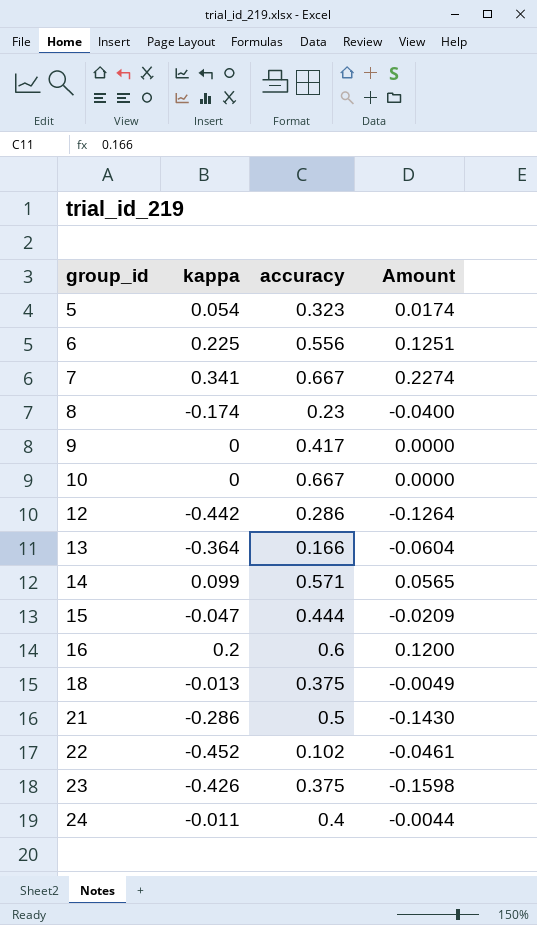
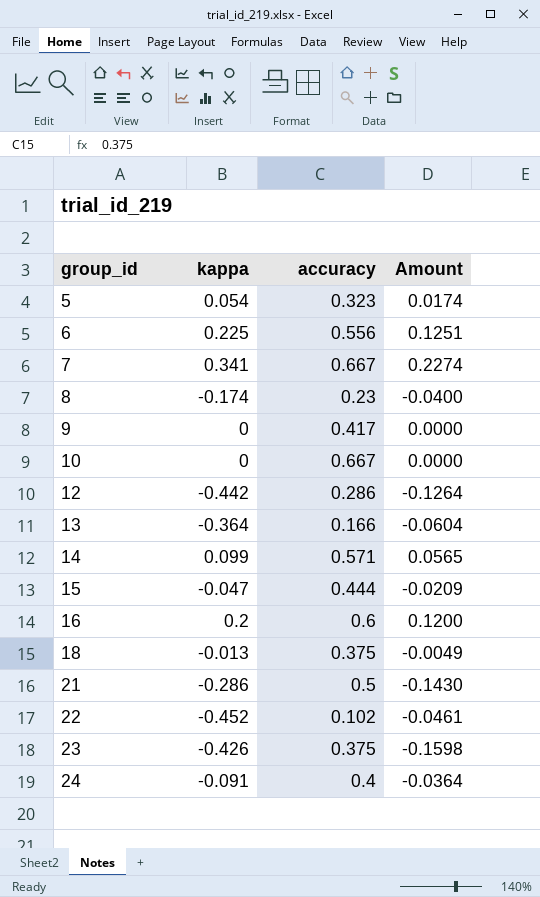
24 | kappa: -0.011 -> -0.091
24 | Amount: -0.0044 -> -0.0364

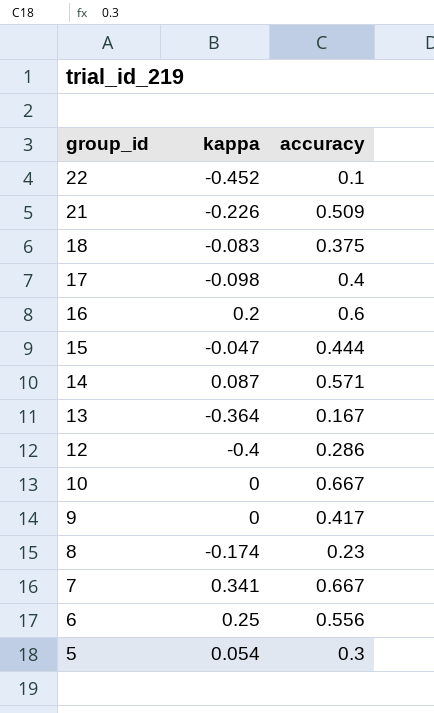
row order: group_id ascending -> group_id descending
column Amount | formula: [kappa] * [accuracy] -> none
row 23: -0.426 | 0.375 | -0.1598 -> none
row 24: -0.091 | 0.4 | -0.0364 -> none
22 | accuracy: 0.102 -> 0.1
21 | kappa: -0.286 -> -0.226
21 | accuracy: 0.5 -> 0.509
18 | kappa: -0.013 -> -0.083
row 17: none -> -0.098 | 0.4
14 | kappa: 0.099 -> 0.087
13 | accuracy: 0.166 -> 0.167
12 | kappa: -0.442 -> -0.4
6 | kappa: 0.225 -> 0.25
5 | accuracy: 0.323 -> 0.3

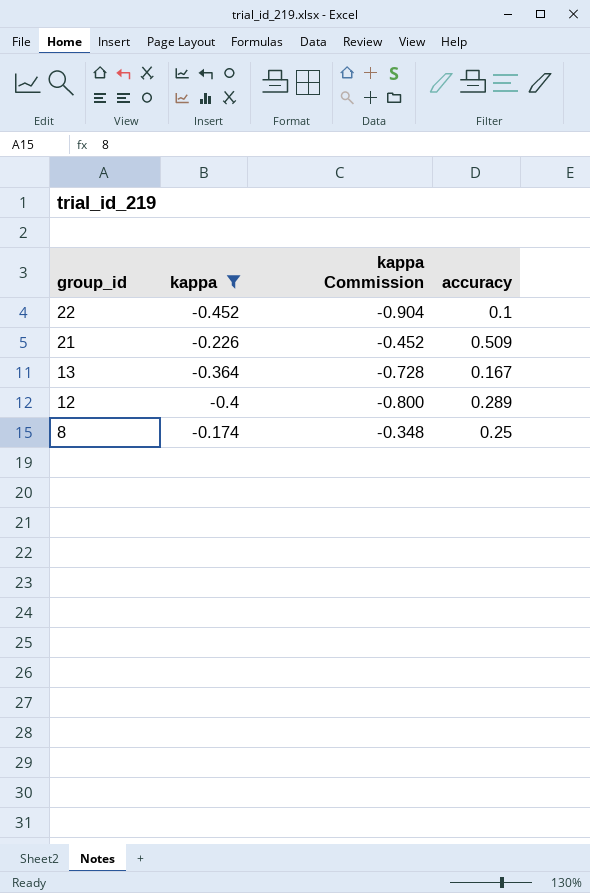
filter: none -> kappa <= -0.174
column kappa Commission | formula: none -> [kappa] * 2
12 | accuracy: 0.286 -> 0.289
8 | accuracy: 0.23 -> 0.25

